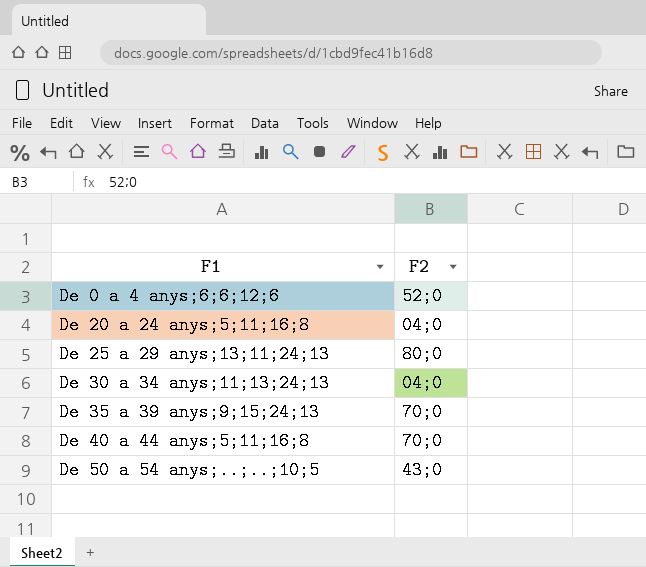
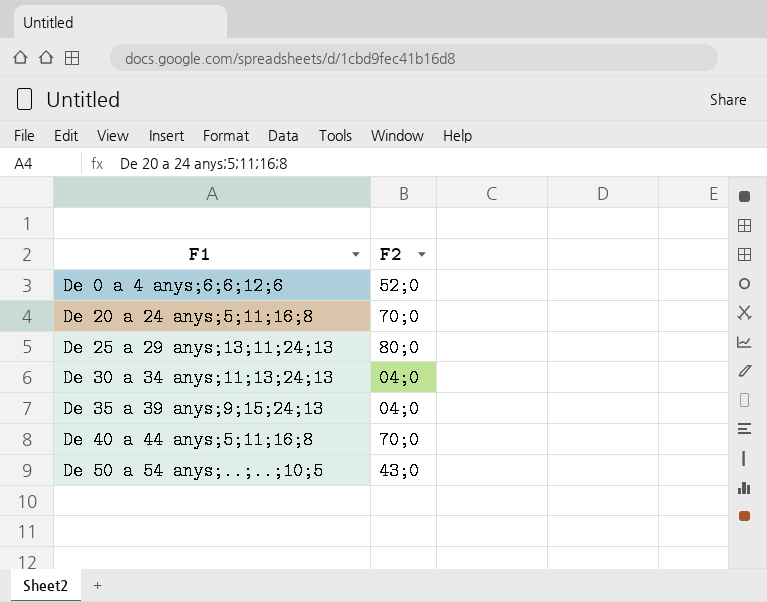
De 20 a 24 anys;5;11;16;8 | F2: 04;0 -> 70;0
De 35 a 39 anys;9;15;24;13 | F2: 70;0 -> 04;0

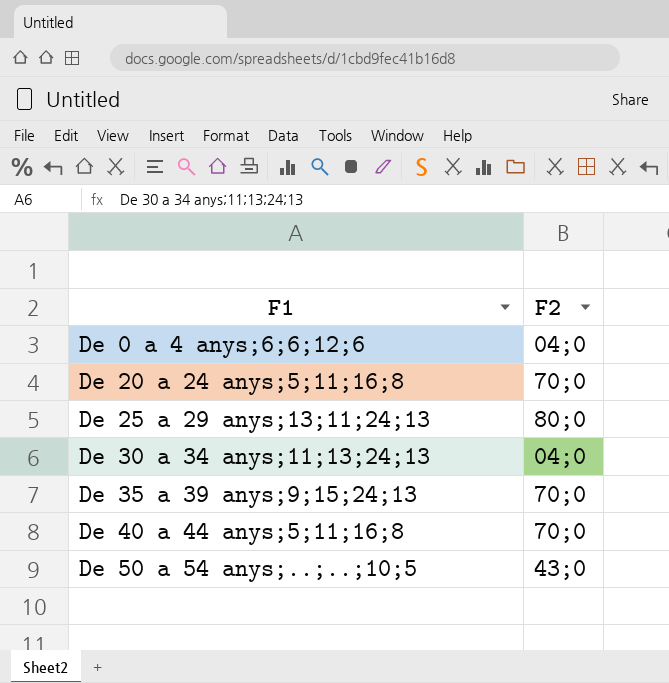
De 0 a 4 anys;6;6;12;6 | F2: 52;0 -> 04;0
De 35 a 39 anys;9;15;24;13 | F2: 04;0 -> 70;0

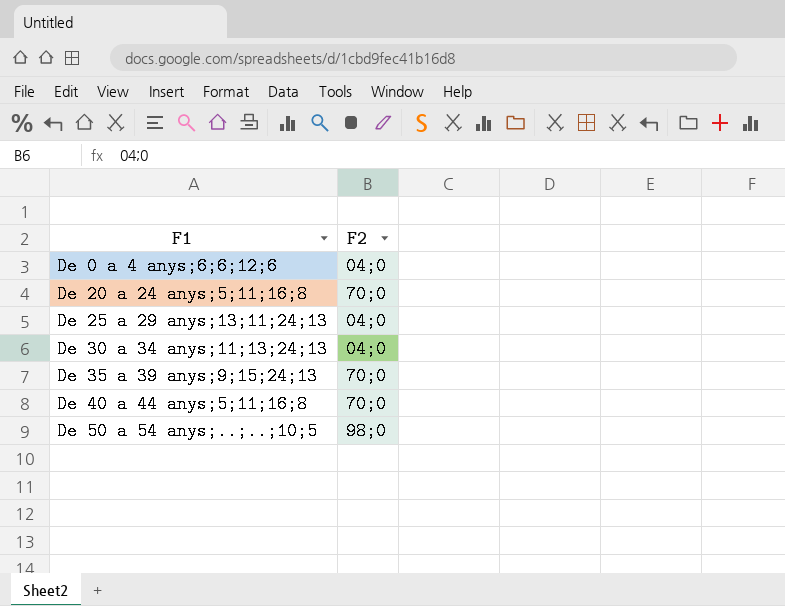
De 25 a 29 anys;13;11;24;13 | F2: 80;0 -> 04;0
De 50 a 54 anys;..;..;10;5 | F2: 43;0 -> 98;0

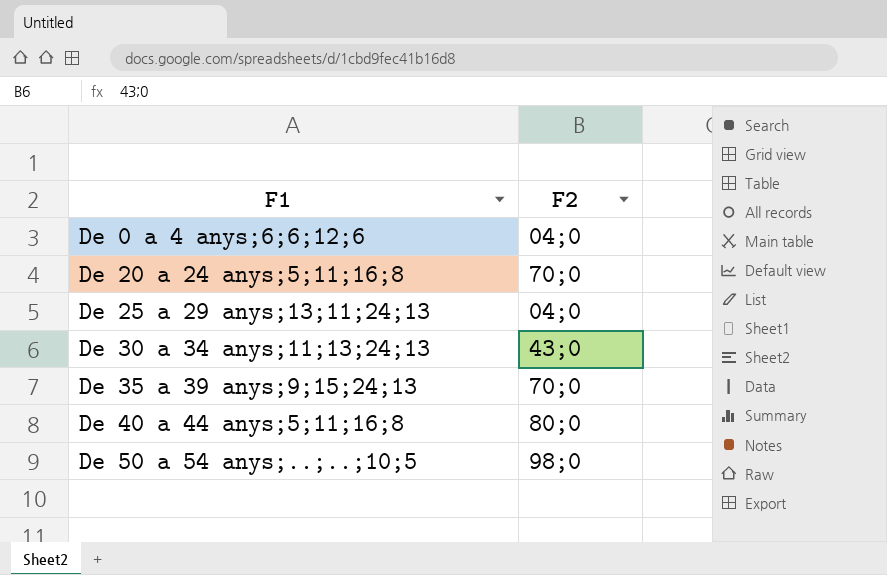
De 30 a 34 anys;11;13;24;13 | F2: 04;0 -> 43;0
De 40 a 44 anys;5;11;16;8 | F2: 70;0 -> 80;0

